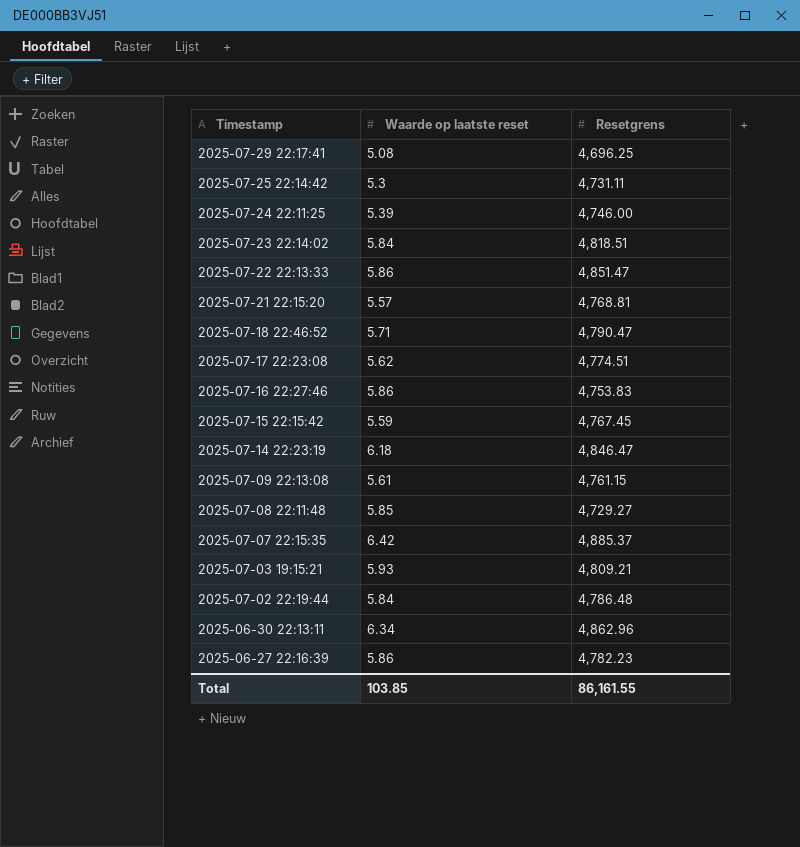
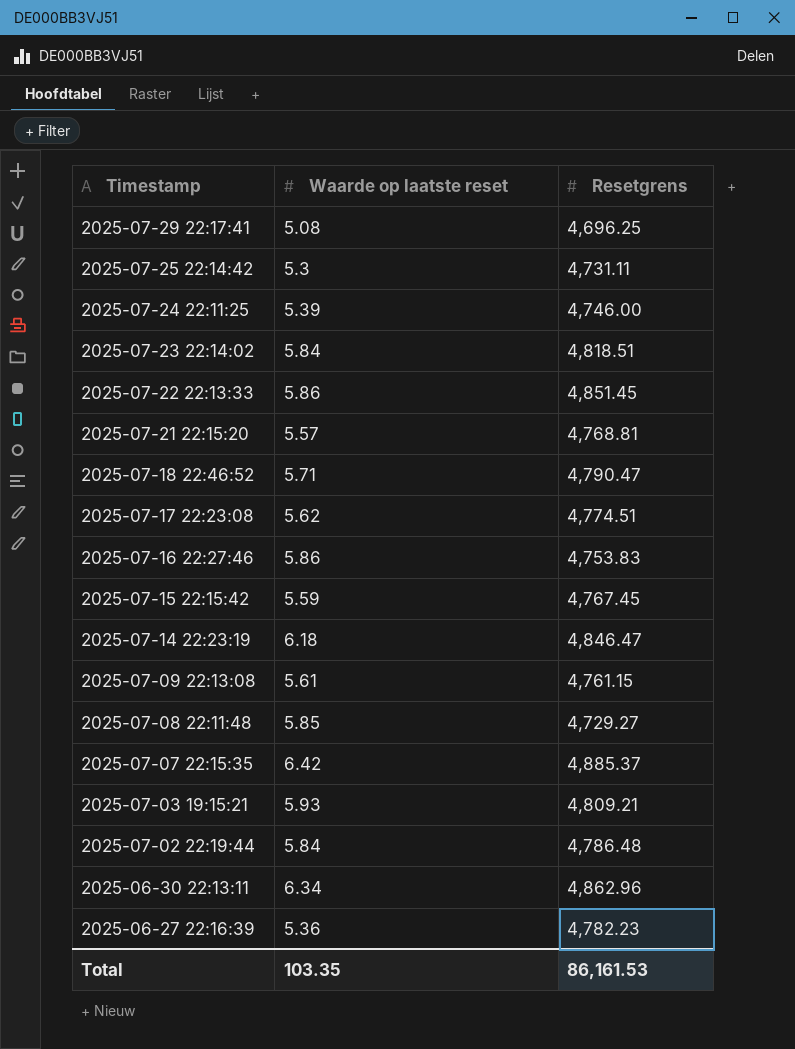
2025-07-22 22:13:33 | Resetgrens: 4,851.47 -> 4,851.45
2025-06-27 22:16:39 | Waarde op laatste reset: 5.86 -> 5.36
Total | Waarde op laatste reset: 103.85 -> 103.35
Total | Resetgrens: 86,161.55 -> 86,161.53

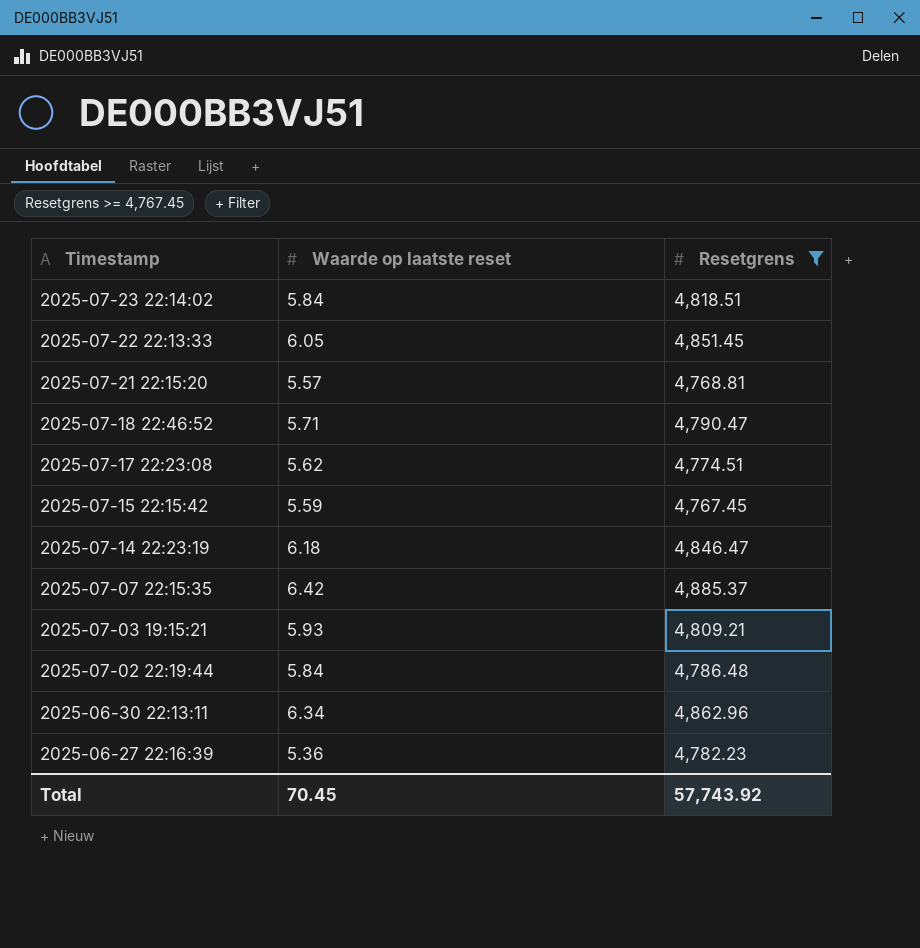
filter: none -> Resetgrens >= 4,767.45
2025-07-22 22:13:33 | Waarde op laatste reset: 5.86 -> 6.05
Total | Waarde op laatste reset: 103.35 -> 70.45
Total | Resetgrens: 86,161.53 -> 57,743.92

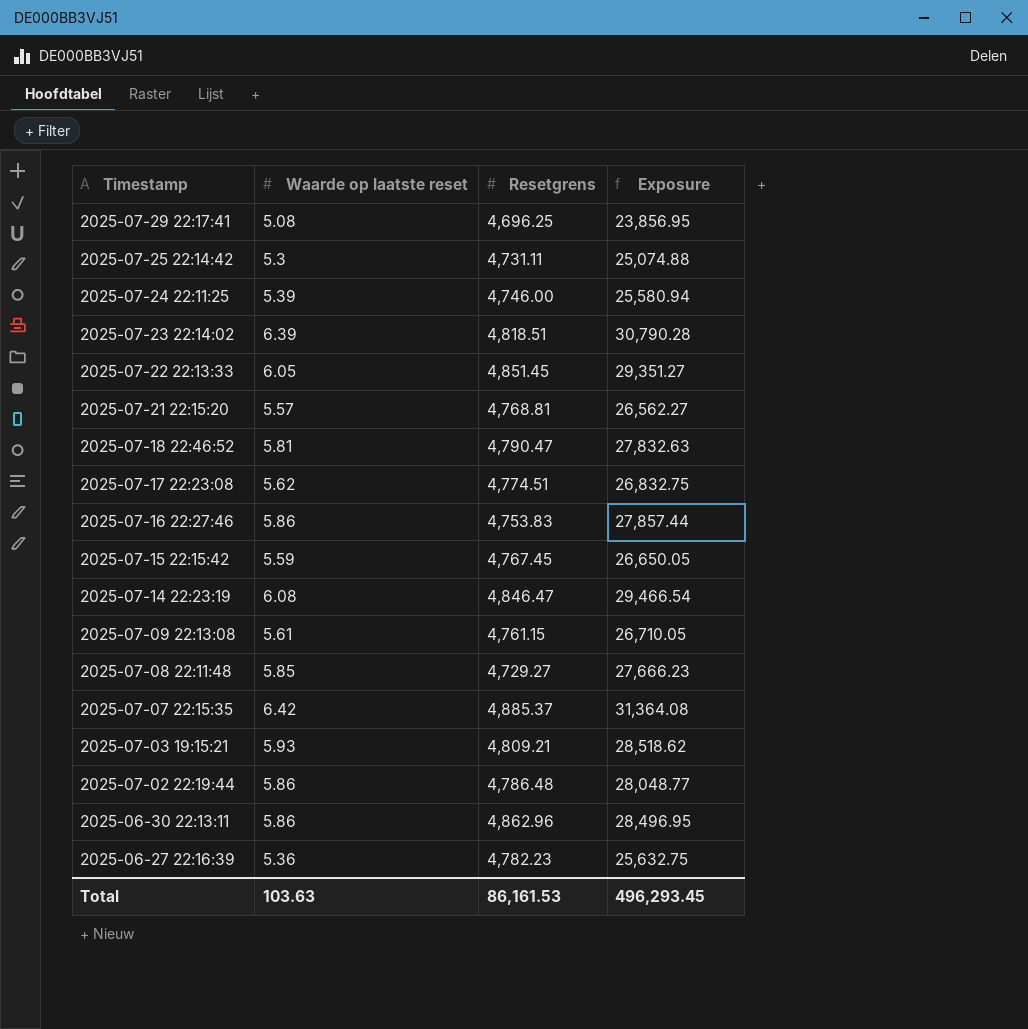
filter: Resetgrens >= 4,767.45 -> none
column Exposure | formula: none -> [Waarde op laatste reset] * [Resetgrens]
2025-07-23 22:14:02 | Waarde op laatste reset: 5.84 -> 6.39
2025-07-18 22:46:52 | Waarde op laatste reset: 5.71 -> 5.81
2025-07-14 22:23:19 | Waarde op laatste reset: 6.18 -> 6.08
2025-07-02 22:19:44 | Waarde op laatste reset: 5.84 -> 5.86
2025-06-30 22:13:11 | Waarde op laatste reset: 6.34 -> 5.86
Total | Waarde op laatste reset: 70.45 -> 103.63
Total | Resetgrens: 57,743.92 -> 86,161.53

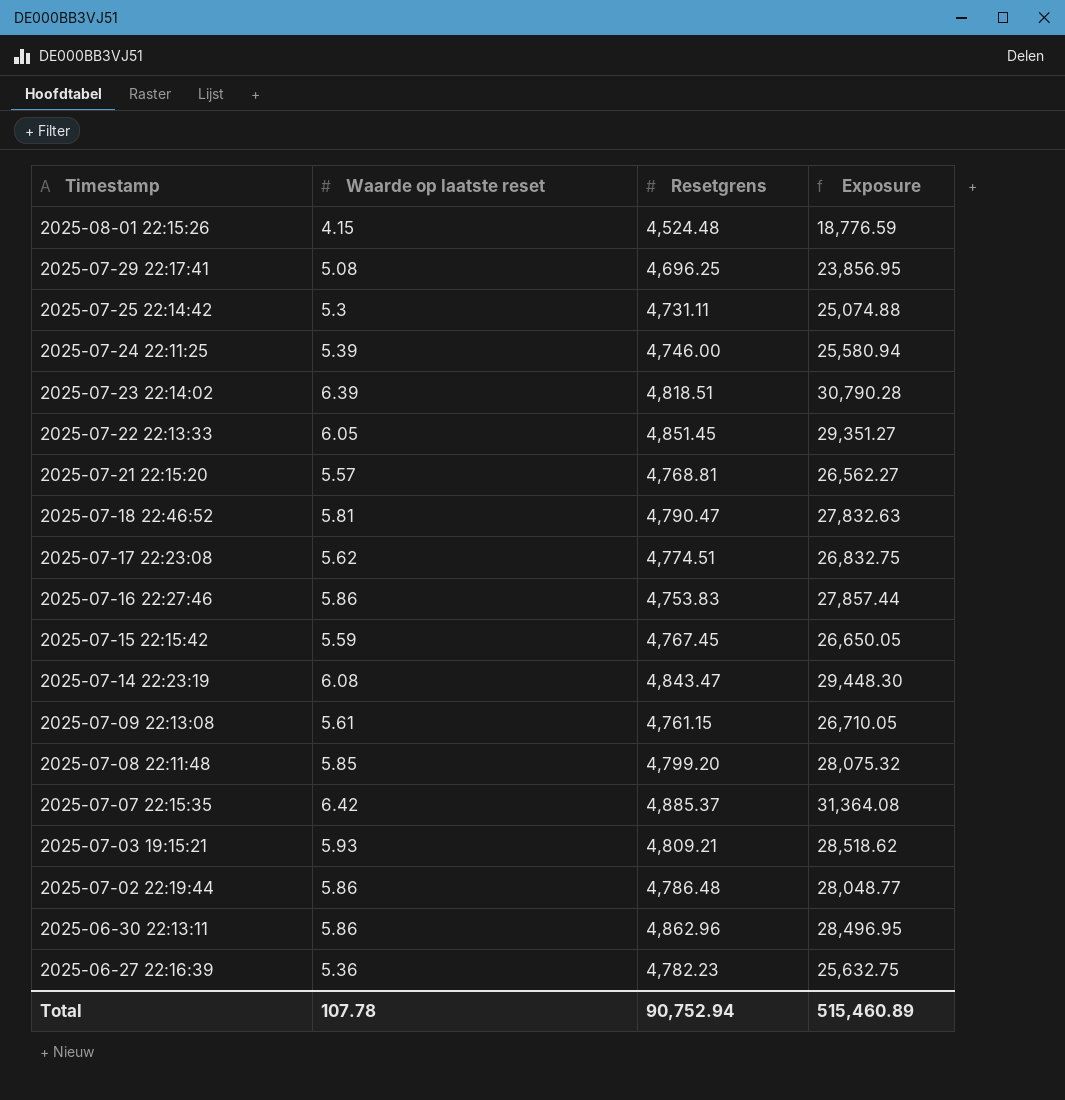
row 2025-08-01 22:15:26: none -> 4.15 | 4,524.48 | 18,776.59
2025-07-14 22:23:19 | Resetgrens: 4,846.47 -> 4,843.47
2025-07-14 22:23:19 | Exposure: 29,466.54 -> 29,448.30
2025-07-08 22:11:48 | Resetgrens: 4,729.27 -> 4,799.20
2025-07-08 22:11:48 | Exposure: 27,666.23 -> 28,075.32
Total | Waarde op laatste reset: 103.63 -> 107.78
Total | Resetgrens: 86,161.53 -> 90,752.94
Total | Exposure: 496,293.45 -> 515,460.89

